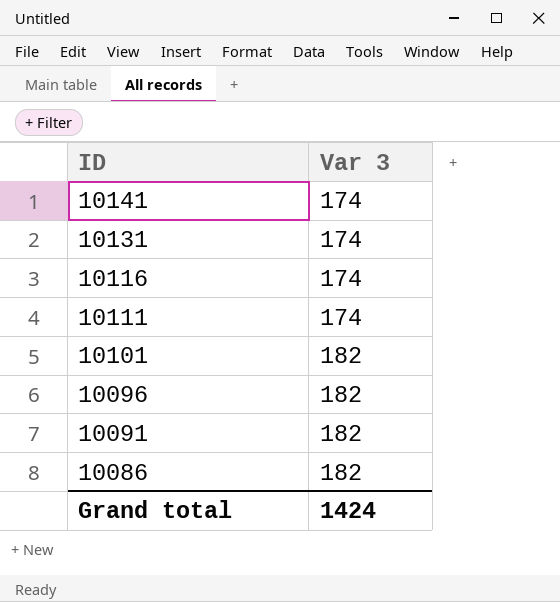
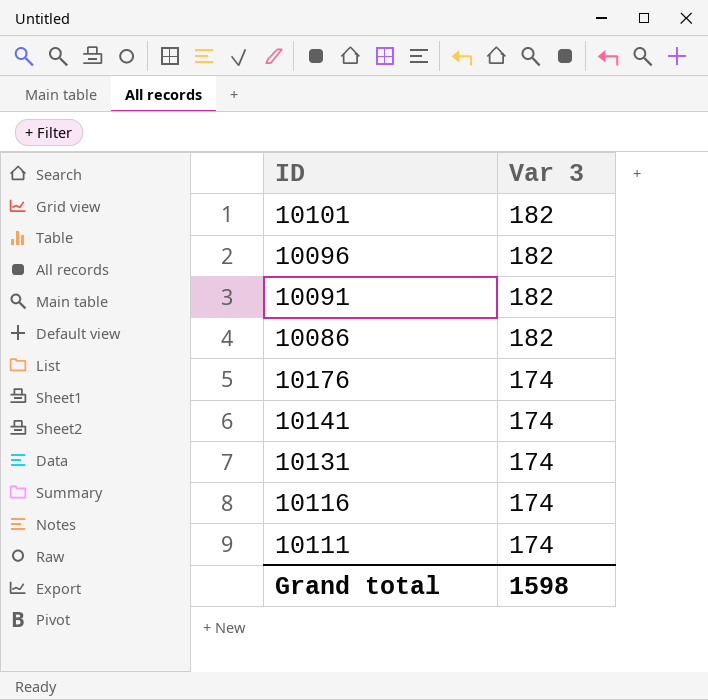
row order: ID descending -> Var 3 descending
row 10176: none -> 174
Grand total | Var 3: 1424 -> 1598

